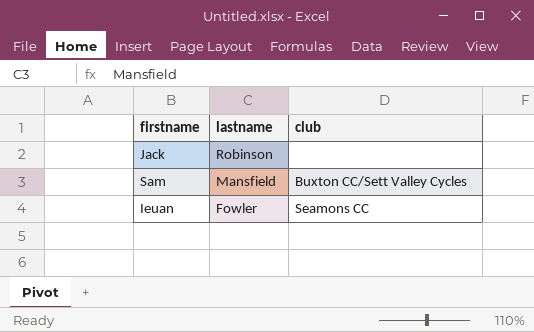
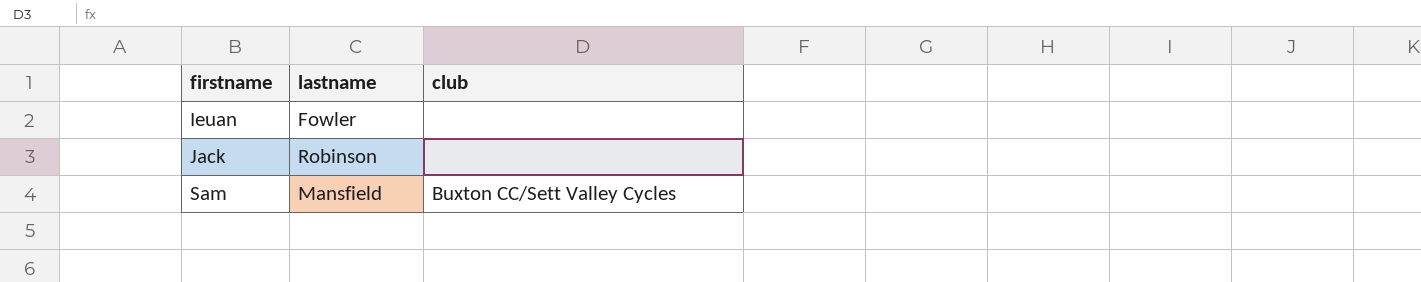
row order: lastname descending -> firstname ascending
Ieuan | club: Seamons CC -> none

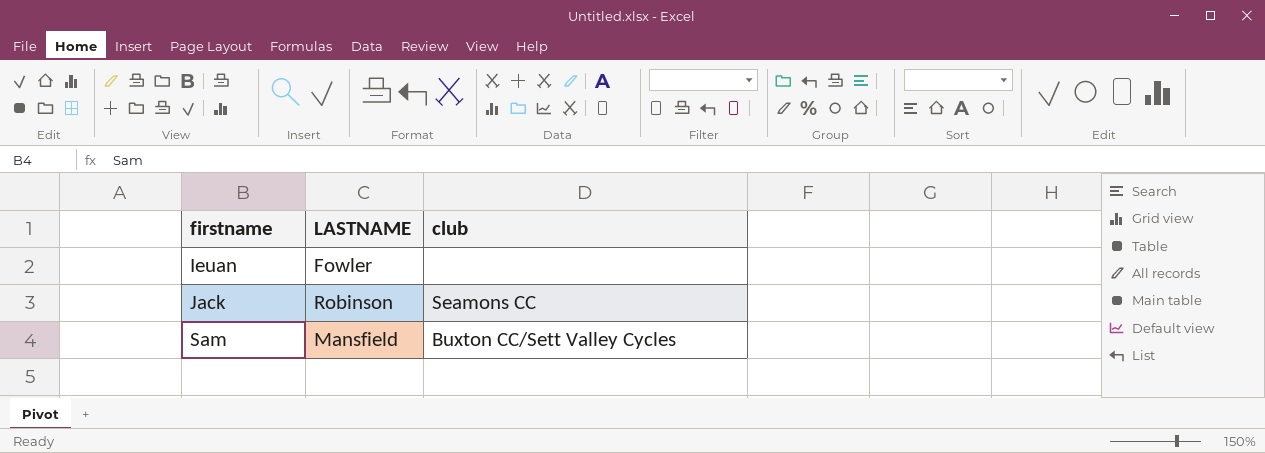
column name: lastname -> LASTNAME
Jack | club: none -> Seamons CC

